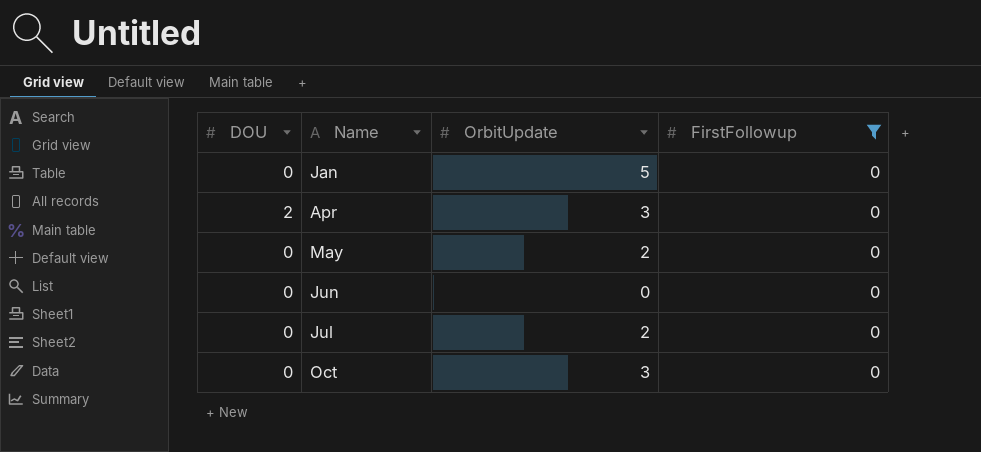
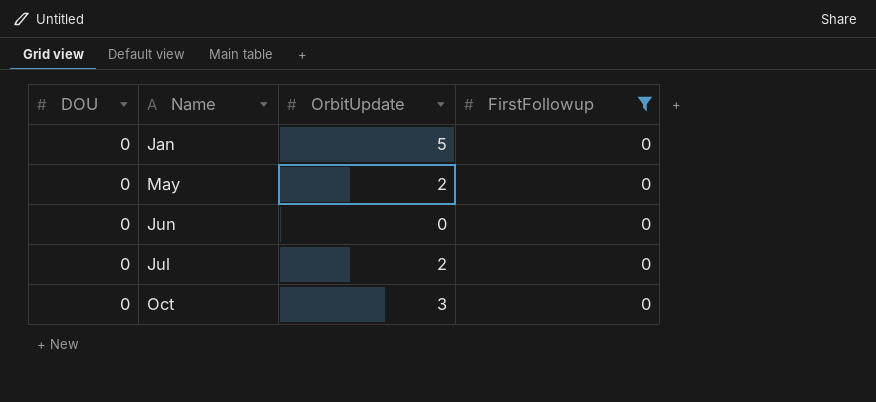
row Apr: 2 | 3 | 0 -> none

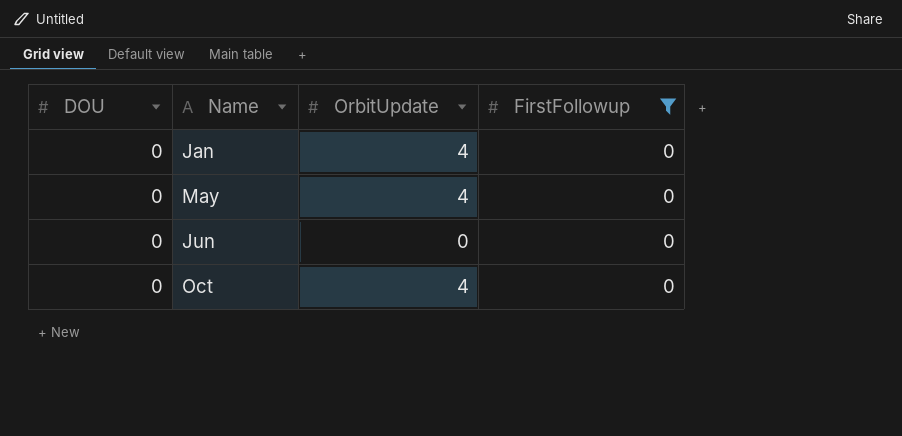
row Jul: 0 | 2 | 0 -> none
Jan | OrbitUpdate: 5 -> 4
May | OrbitUpdate: 2 -> 4
Oct | OrbitUpdate: 3 -> 4

